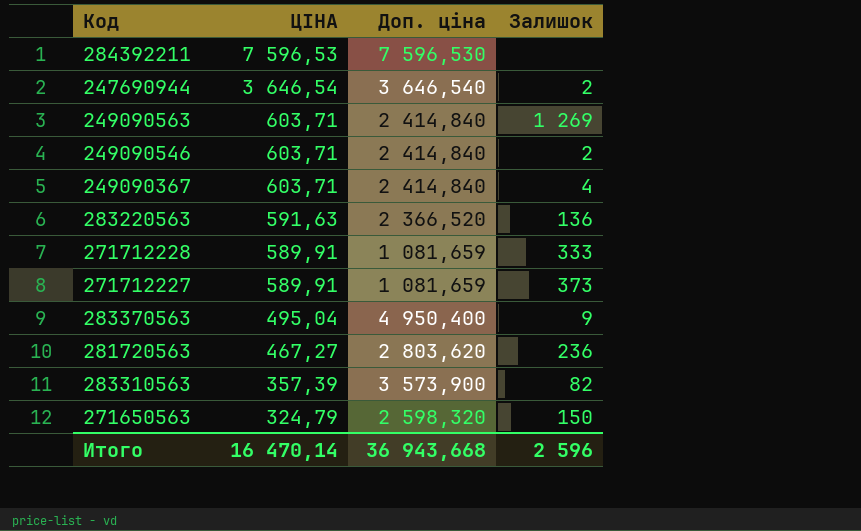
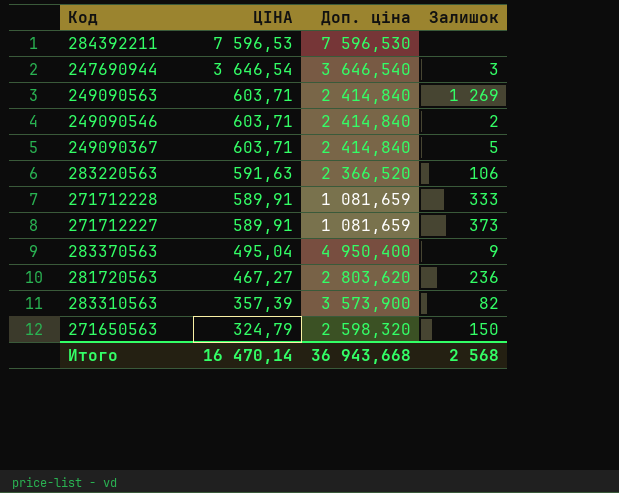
247690944 | Залишок: 2 -> 3
249090367 | Залишок: 4 -> 5
283220563 | Залишок: 136 -> 106
Итого | Залишок: 2 596 -> 2 568

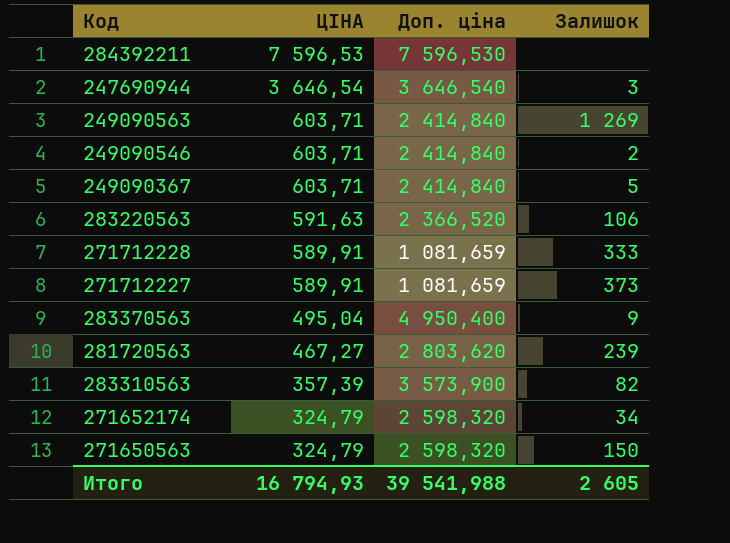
281720563 | Залишок: 236 -> 239
row 271652174: none -> 324,79 | 2 598,320 | 34
Итого | ЦІНА: 16 470,14 -> 16 794,93
Итого | Доп. ціна: 36 943,668 -> 39 541,988
Итого | Залишок: 2 568 -> 2 605

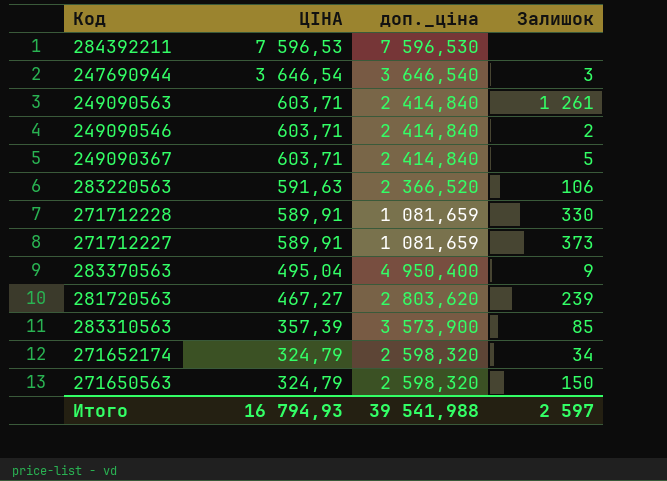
column name: Доп. ціна -> доп._ціна
249090563 | Залишок: 1 269 -> 1 261
271712228 | Залишок: 333 -> 330
283310563 | Залишок: 82 -> 85
Итого | Залишок: 2 605 -> 2 597

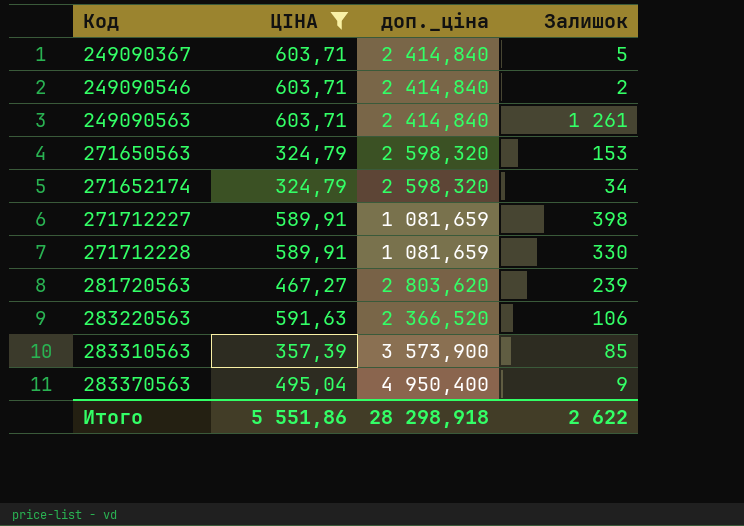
filter: none -> ЦІНА <= 603,71
row order: ЦІНА descending -> Код ascending
271650563 | Залишок: 150 -> 153
271712227 | Залишок: 373 -> 398
Итого | ЦІНА: 16 794,93 -> 5 551,86
Итого | доп._ціна: 39 541,988 -> 28 298,918
Итого | Залишок: 2 597 -> 2 622

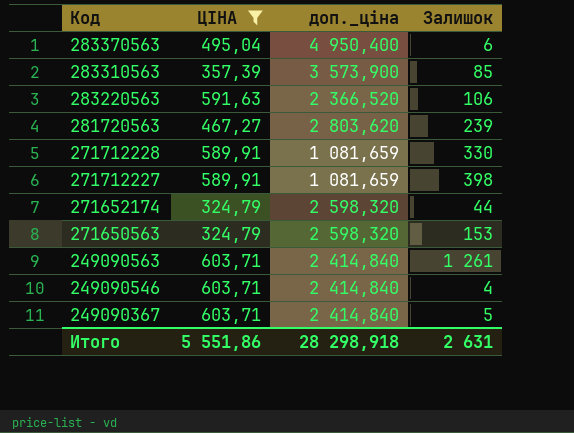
row order: Код ascending -> Код descending
283370563 | Залишок: 9 -> 6
271652174 | Залишок: 34 -> 44
249090546 | Залишок: 2 -> 4
Итого | Залишок: 2 622 -> 2 631

